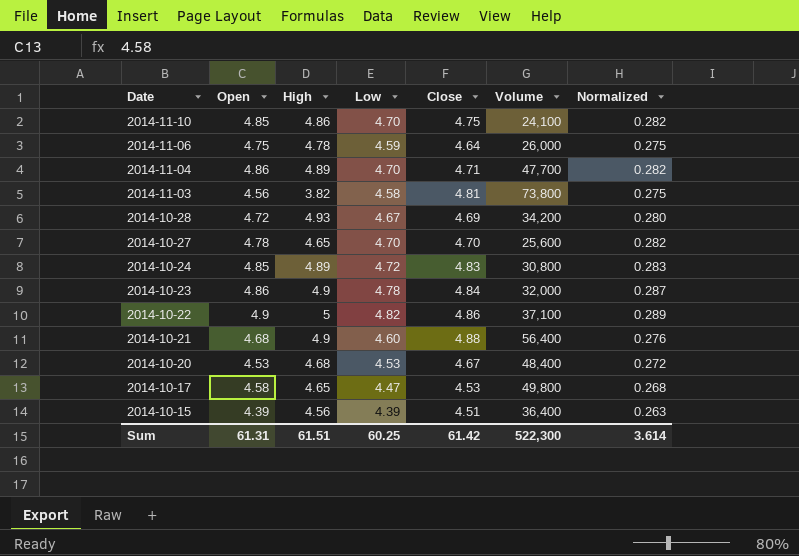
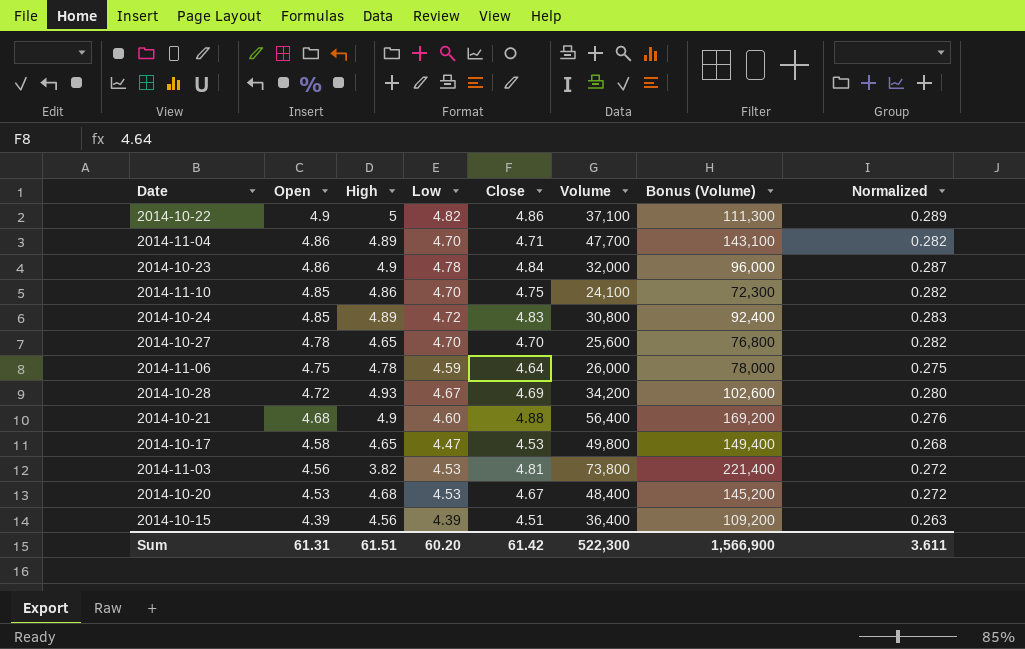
row order: Date descending -> Open descending
column Bonus (Volume) | formula: none -> [Volume] * 3
2014-11-03 | Low: 4.58 -> 4.53
2014-11-03 | Normalized: 0.275 -> 0.272
Sum | Low: 60.25 -> 60.20
Sum | Normalized: 3.614 -> 3.611

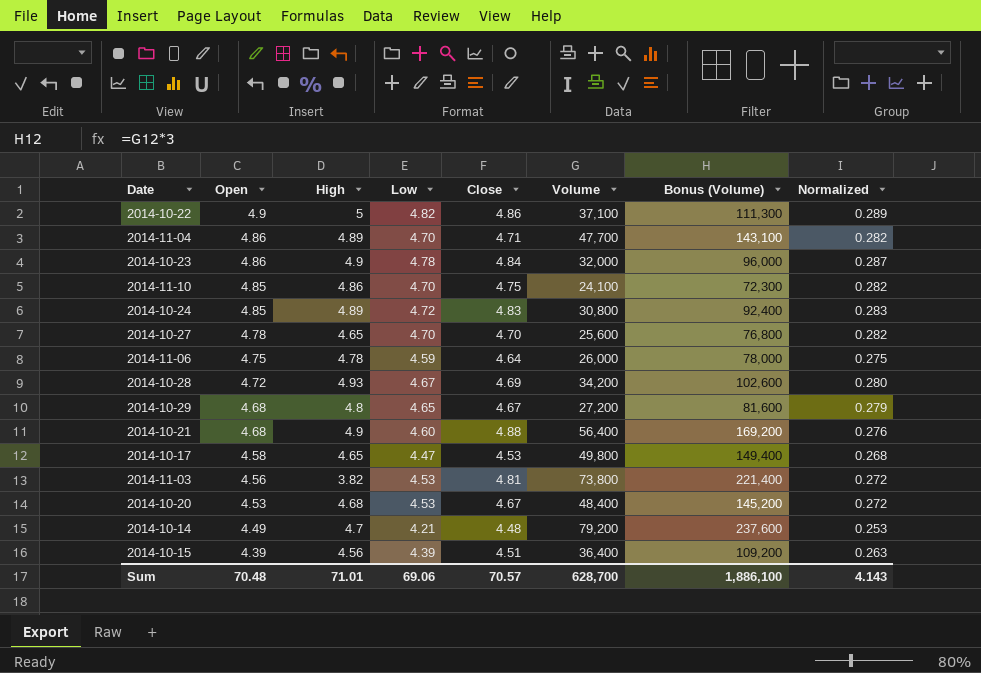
row 2014-10-29: none -> 4.68 | 4.8 | 4.65 | 4.67 | 27,200 | 81,600 | 0.279
row 2014-10-14: none -> 4.49 | 4.7 | 4.21 | 4.48 | 79,200 | 237,600 | 0.253
Sum | Open: 61.31 -> 70.48
Sum | High: 61.51 -> 71.01
Sum | Low: 60.20 -> 69.06
Sum | Close: 61.42 -> 70.57
Sum | Volume: 522,300 -> 628,700
Sum | Bonus (Volume): 1,566,900 -> 1,886,100
Sum | Normalized: 3.611 -> 4.143

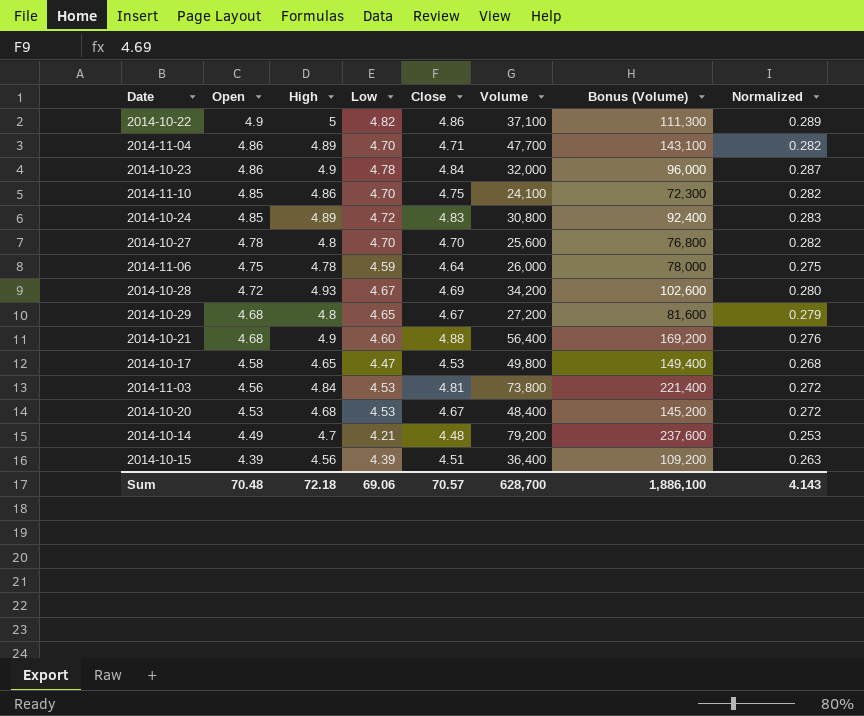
2014-10-27 | High: 4.65 -> 4.8
2014-11-03 | High: 3.82 -> 4.84
Sum | High: 71.01 -> 72.18

